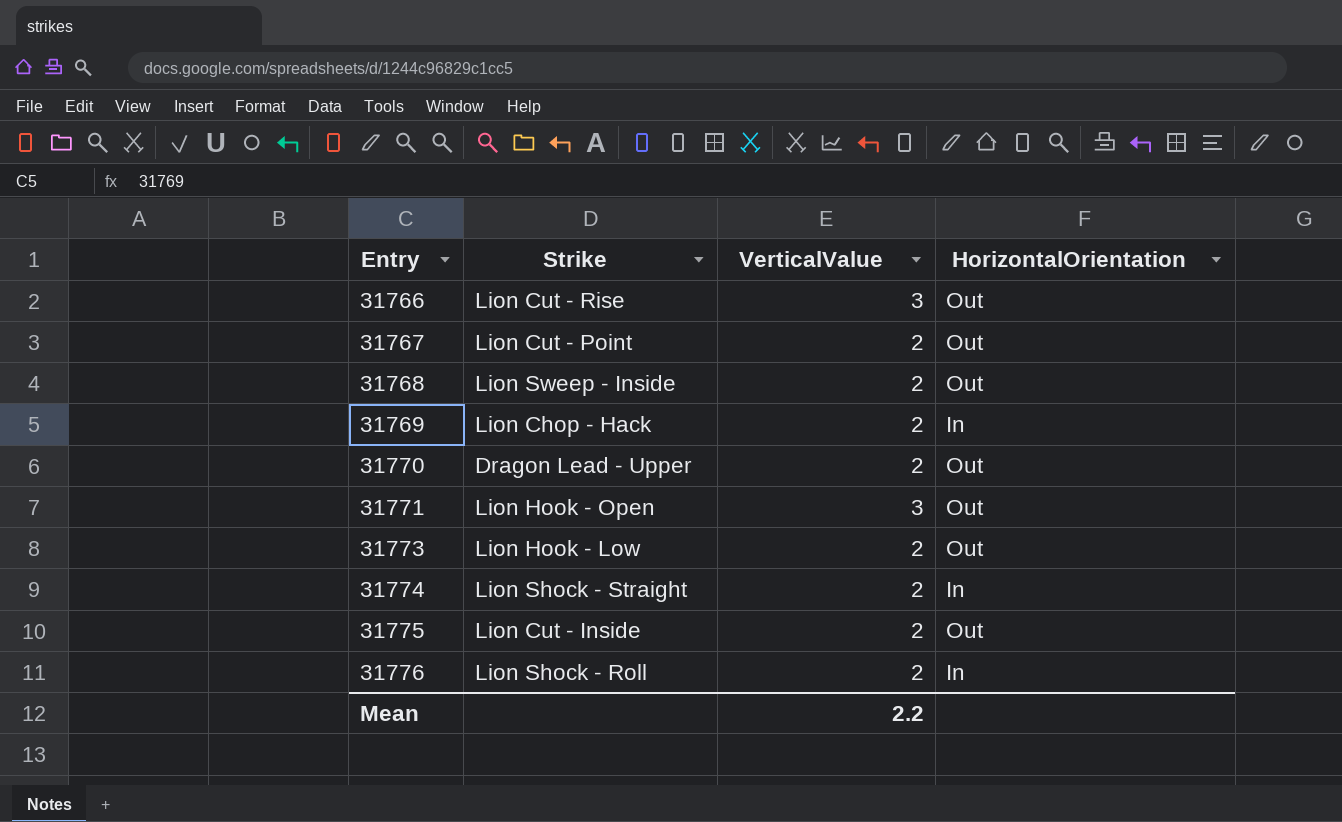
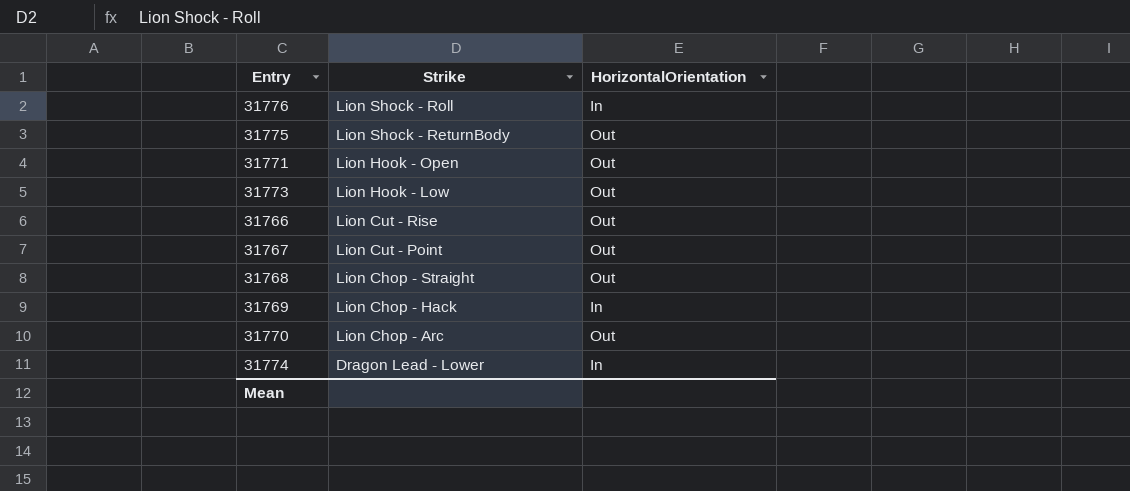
row order: Entry ascending -> Strike descending
column VerticalValue | position: 3 -> none
31775 | Strike: Lion Cut - Inside -> Lion Shock - ReturnBody
31768 | Strike: Lion Sweep - Inside -> Lion Chop - Straight
31770 | Strike: Dragon Lead - Upper -> Lion Chop - Arc
31774 | Strike: Lion Shock - Straight -> Dragon Lead - Lower

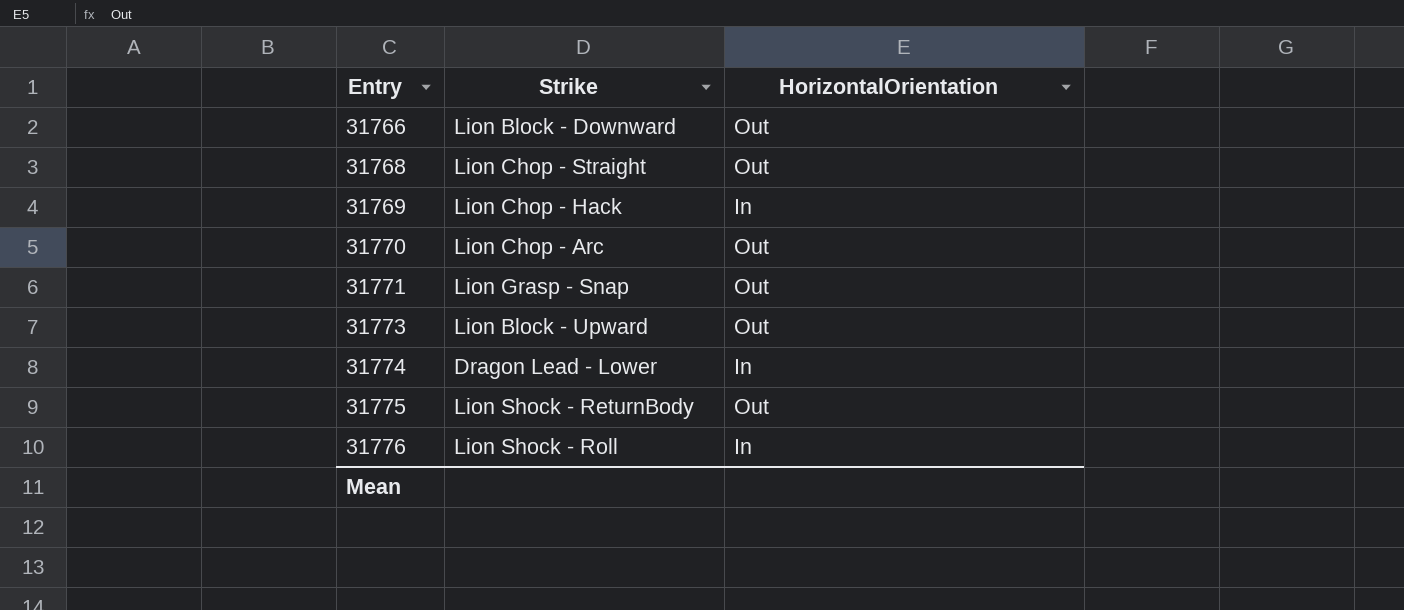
row order: Strike descending -> Entry ascending
row 31767: Lion Cut - Point | Out -> none
31766 | Strike: Lion Cut - Rise -> Lion Block - Downward
31771 | Strike: Lion Hook - Open -> Lion Grasp - Snap
31773 | Strike: Lion Hook - Low -> Lion Block - Upward

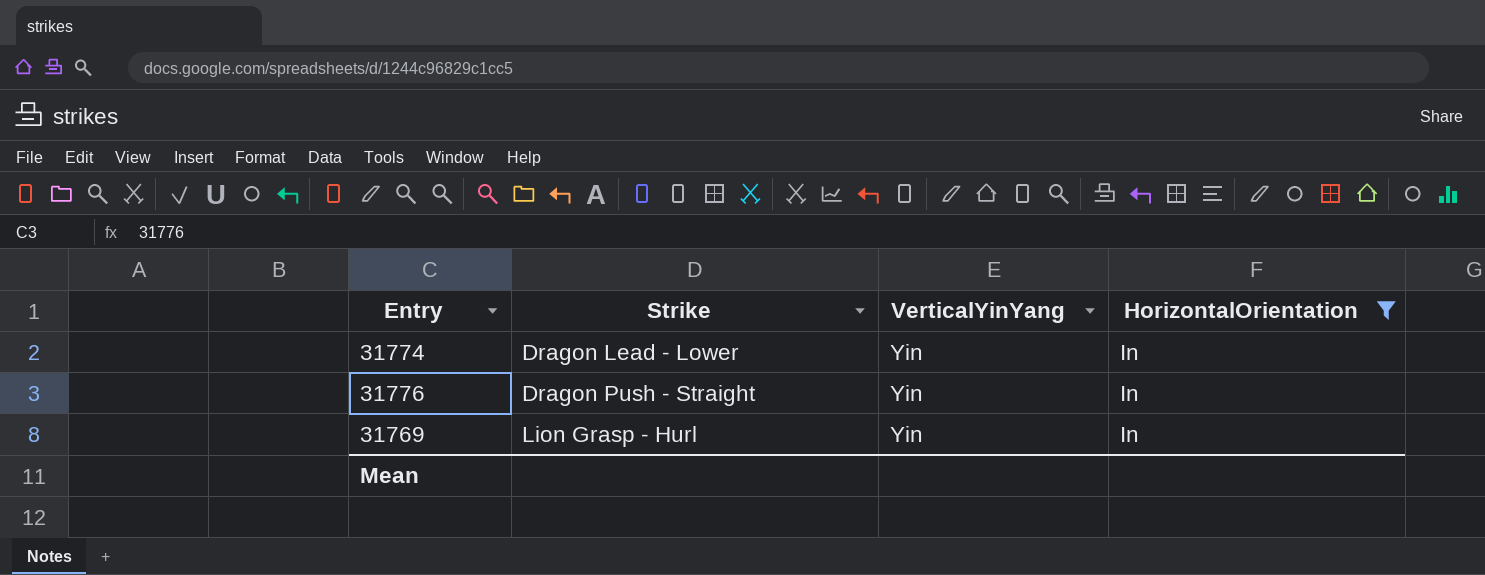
filter: none -> HorizontalOrientation = In
row order: Entry ascending -> Strike ascending
column VerticalYinYang | position: none -> 3
31776 | Strike: Lion Shock - Roll -> Dragon Push - Straight
31769 | Strike: Lion Chop - Hack -> Lion Grasp - Hurl

